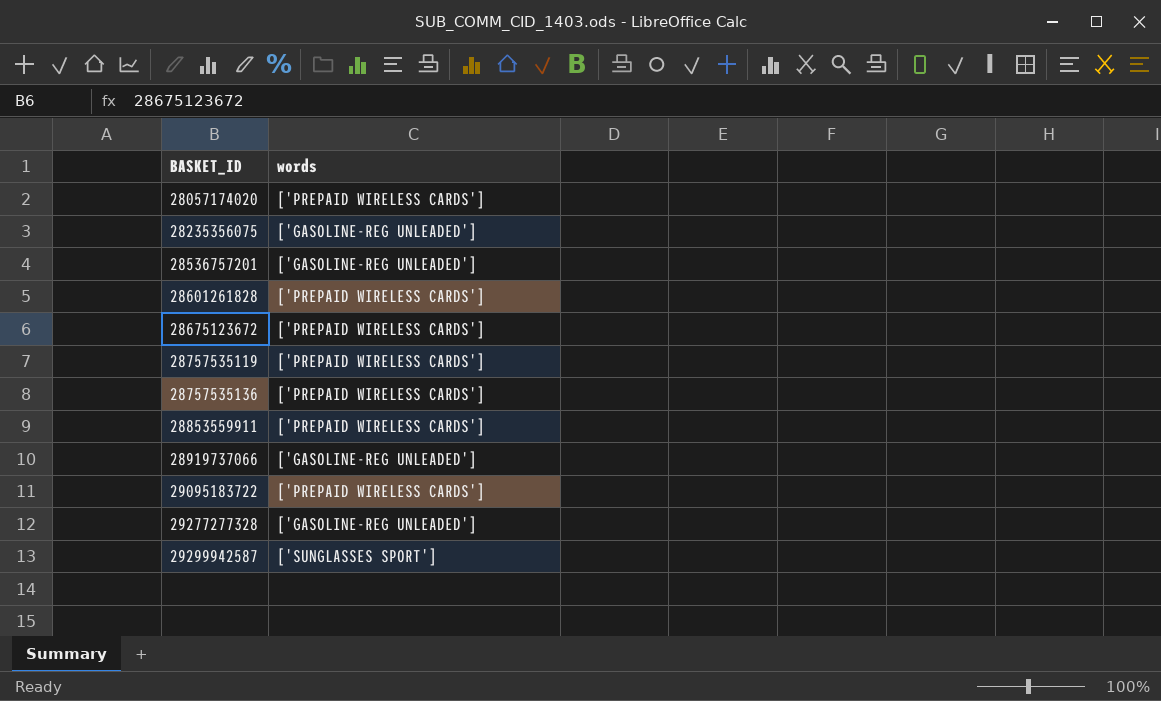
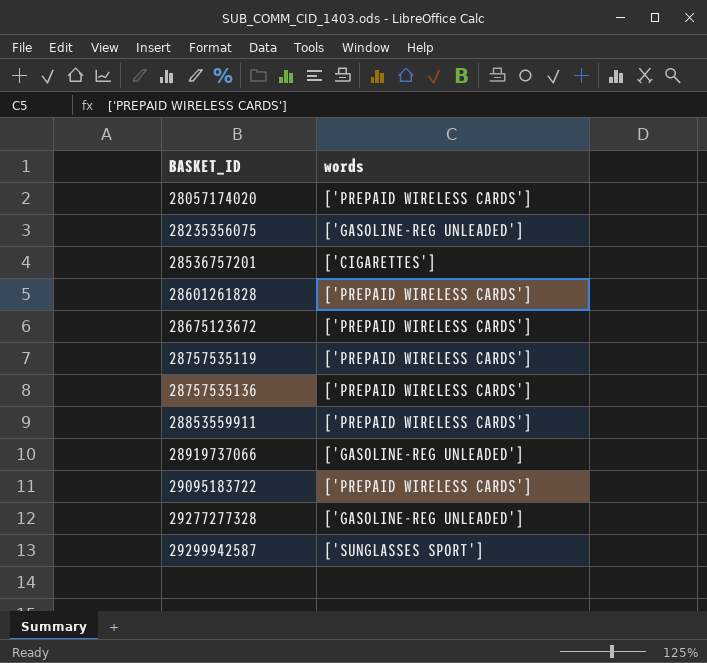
28536757201 | words: ['GASOLINE-REG UNLEADED'] -> ['CIGARETTES']

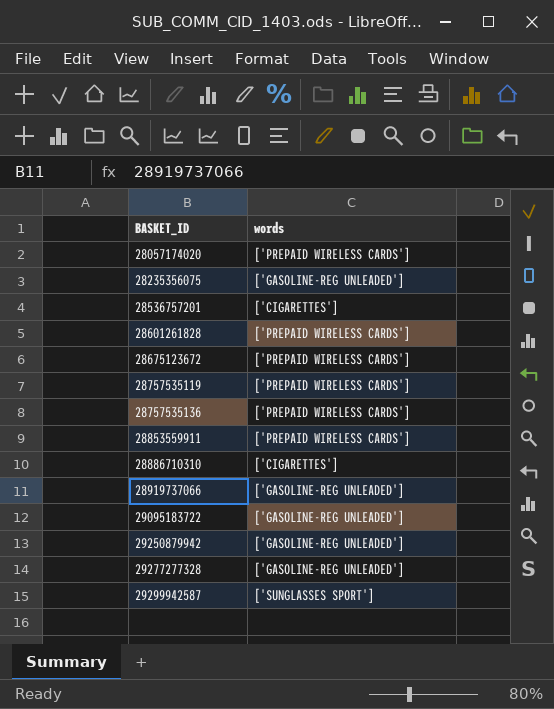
row 28886710310: none -> ['CIGARETTES']
29095183722 | words: ['PREPAID WIRELESS CARDS'] -> ['GASOLINE-REG UNLEADED']
row 29250879942: none -> ['GASOLINE-REG UNLEADED']

